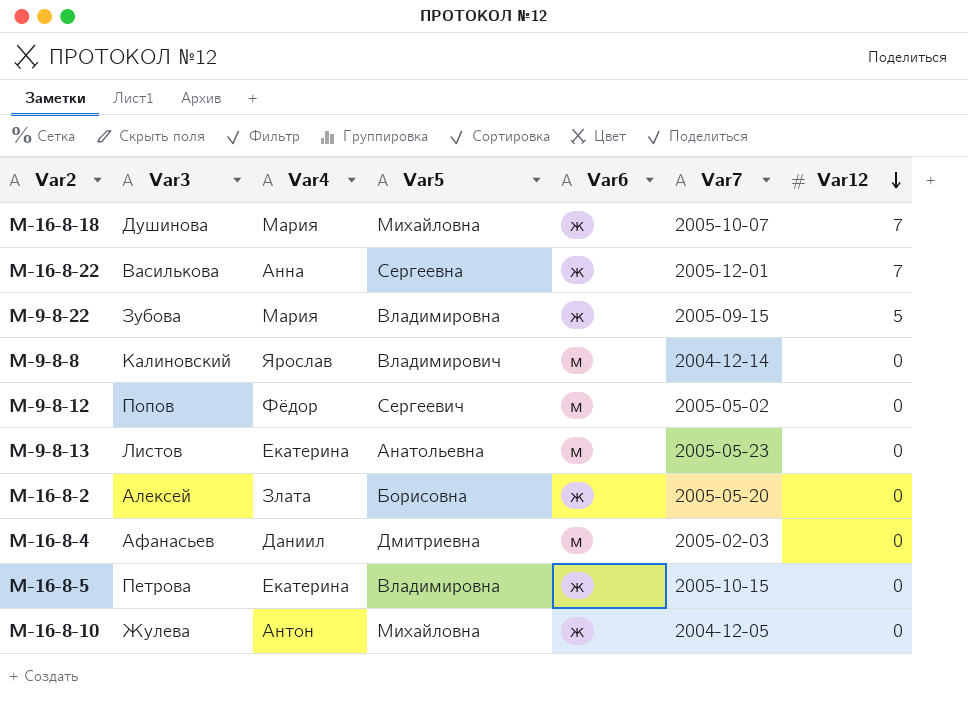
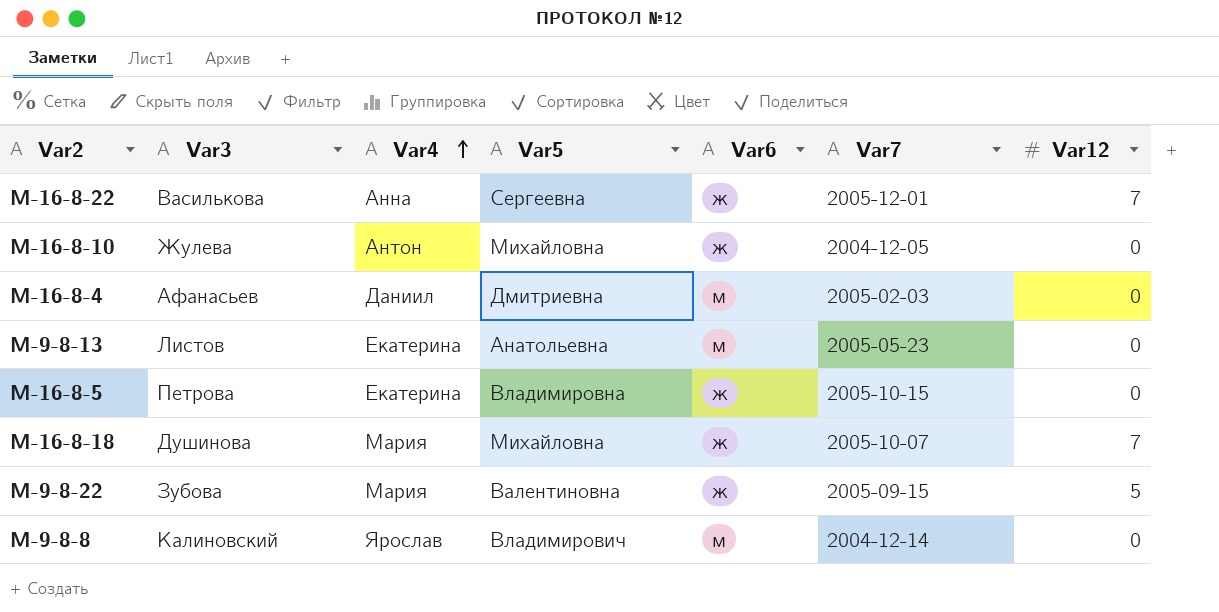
row order: Var12 descending -> Var4 ascending
row М-9-8-12: Попов | Фёдор | Сергеевич | м | 2005-05-02 | 0 -> none
row М-16-8-2: Алексей | Злата | Борисовна | ж | 2005-05-20 | 0 -> none
М-9-8-22 | Var5: Владимировна -> Валентиновна

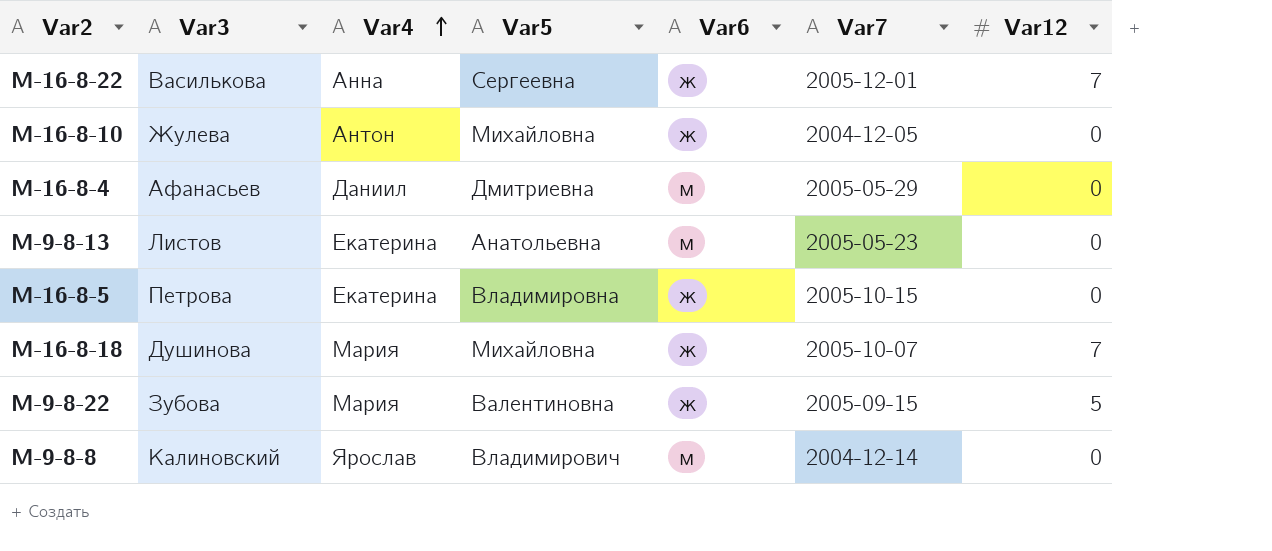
М-16-8-4 | Var7: 2005-02-03 -> 2005-05-29

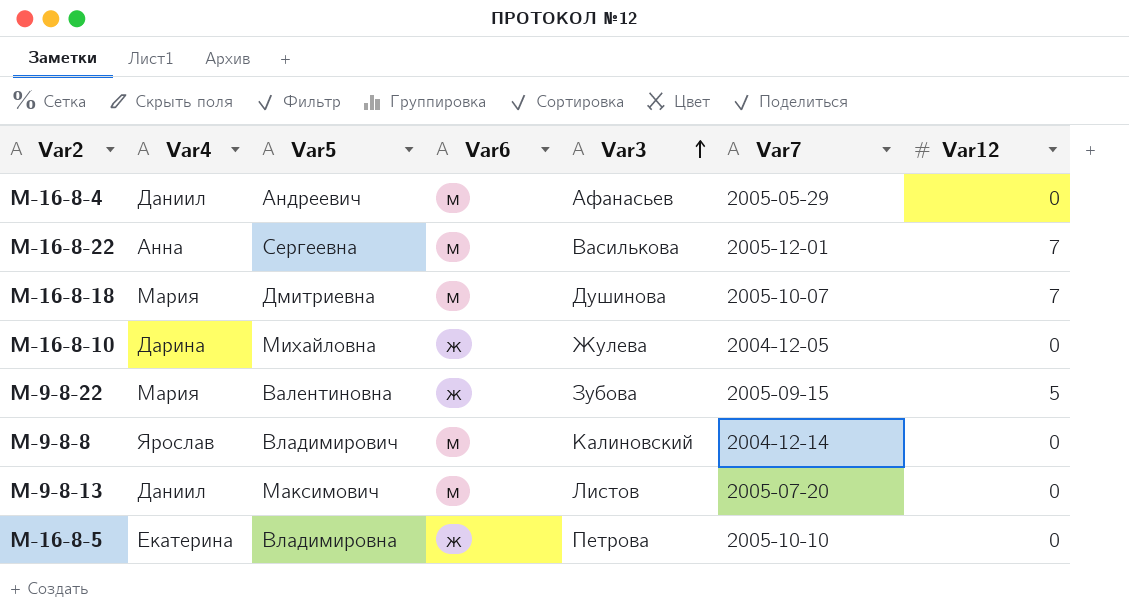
row order: Var4 ascending -> Var3 ascending
column Var3 | position: 2 -> 5
М-16-8-4 | Var5: Дмитриевна -> Андреевич
М-16-8-22 | Var6: ж -> м
М-16-8-18 | Var5: Михайловна -> Дмитриевна
М-16-8-18 | Var6: ж -> м
М-16-8-10 | Var4: Антон -> Дарина
М-9-8-13 | Var4: Екатерина -> Даниил
М-9-8-13 | Var5: Анатольевна -> Максимович
М-9-8-13 | Var7: 2005-05-23 -> 2005-07-20
М-16-8-5 | Var7: 2005-10-15 -> 2005-10-10

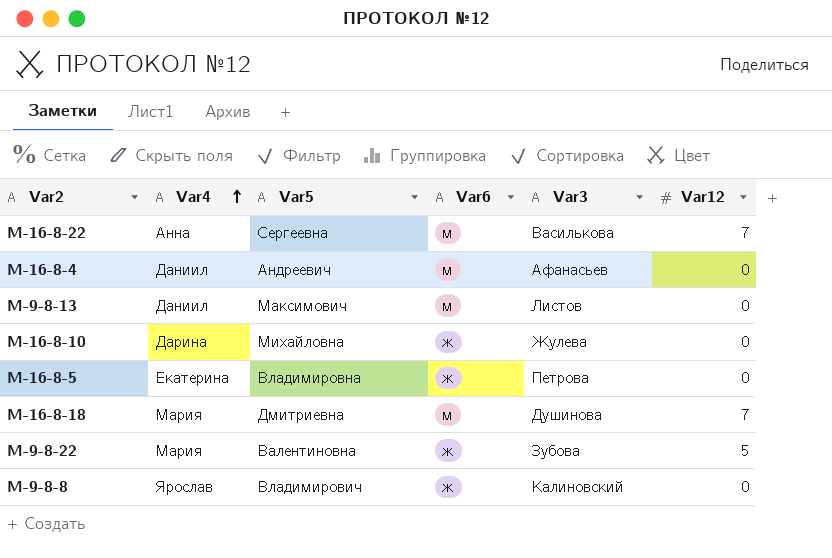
row order: Var3 ascending -> Var4 ascending
column Var7 | position: 6 -> none
М-9-8-8 | Var6: м -> ж

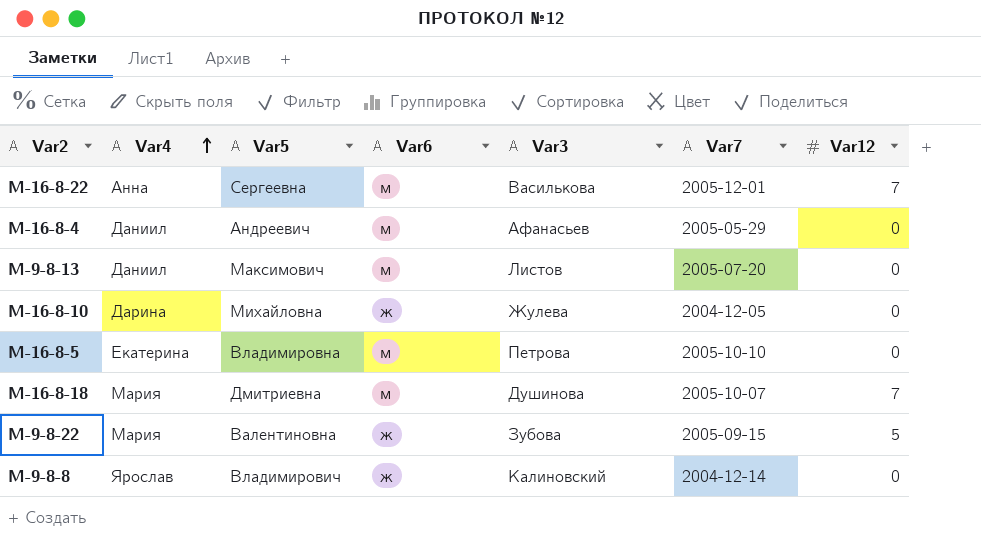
column Var7 | position: none -> 6
М-16-8-5 | Var6: ж -> м

